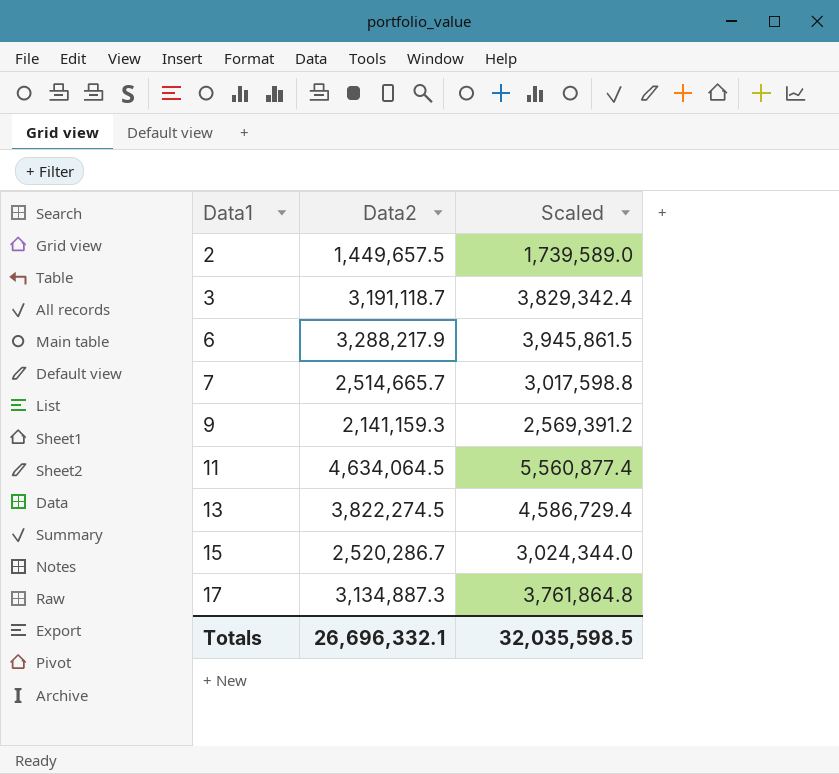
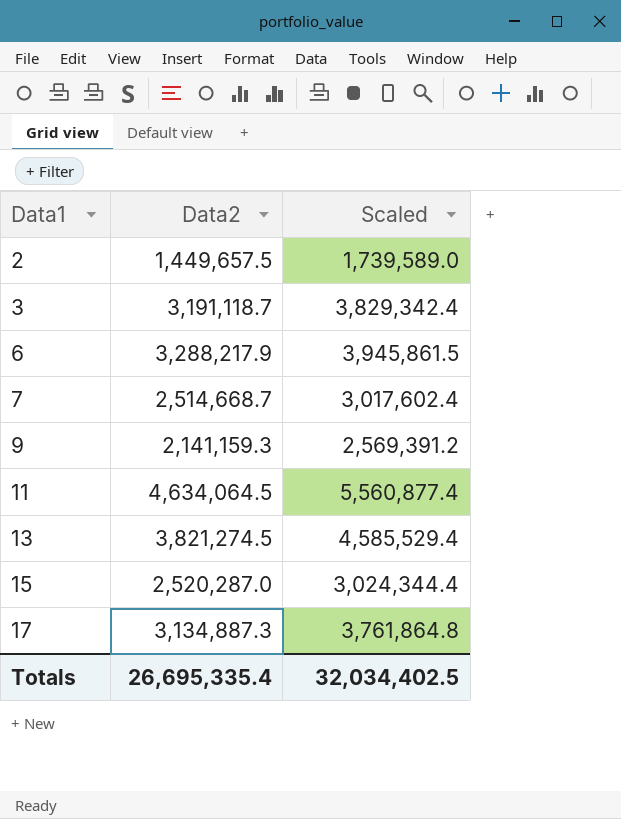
7 | Data2: 2,514,665.7 -> 2,514,668.7
7 | Scaled: 3,017,598.8 -> 3,017,602.4
13 | Data2: 3,822,274.5 -> 3,821,274.5
13 | Scaled: 4,586,729.4 -> 4,585,529.4
15 | Data2: 2,520,286.7 -> 2,520,287.0
15 | Scaled: 3,024,344.0 -> 3,024,344.4
Totals | Data2: 26,696,332.1 -> 26,695,335.4
Totals | Scaled: 32,035,598.5 -> 32,034,402.5

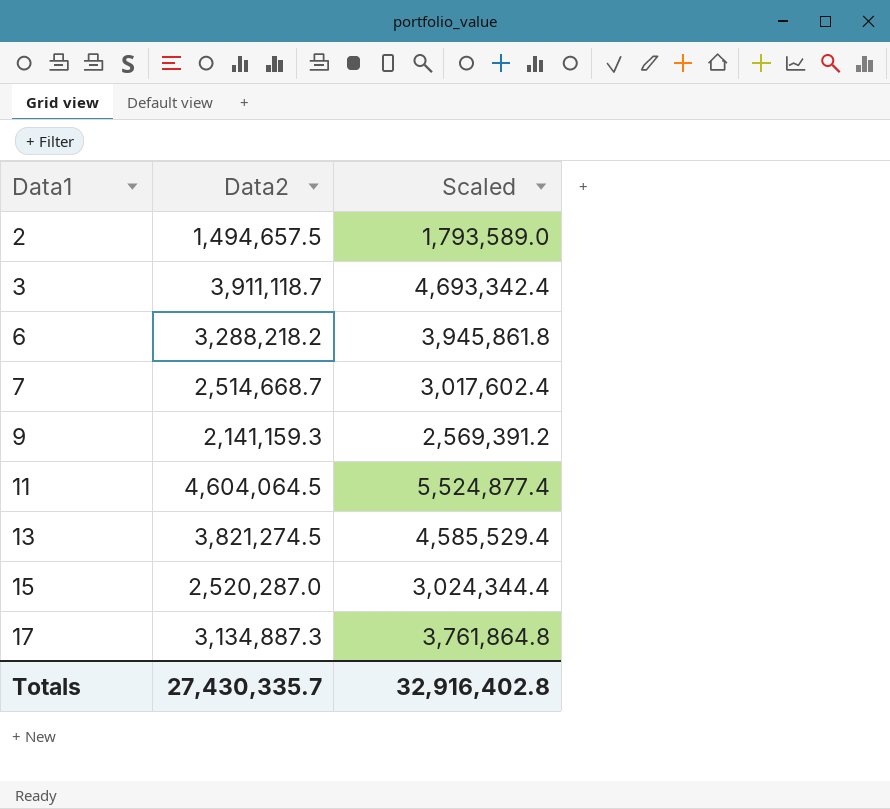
2 | Data2: 1,449,657.5 -> 1,494,657.5
2 | Scaled: 1,739,589.0 -> 1,793,589.0
3 | Data2: 3,191,118.7 -> 3,911,118.7
3 | Scaled: 3,829,342.4 -> 4,693,342.4
6 | Data2: 3,288,217.9 -> 3,288,218.2
6 | Scaled: 3,945,861.5 -> 3,945,861.8
11 | Data2: 4,634,064.5 -> 4,604,064.5
11 | Scaled: 5,560,877.4 -> 5,524,877.4
Totals | Data2: 26,695,335.4 -> 27,430,335.7
Totals | Scaled: 32,034,402.5 -> 32,916,402.8

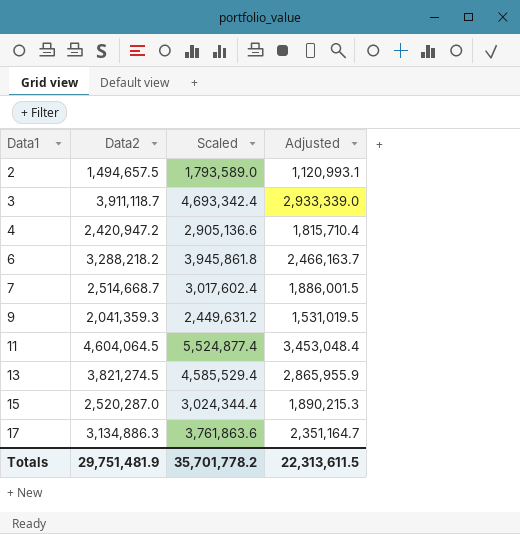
column Adjusted | formula: none -> [Data2] * 0.75
row 4: none -> 2,420,947.2 | 2,905,136.6 | 1,815,710.4
9 | Data2: 2,141,159.3 -> 2,041,359.3
9 | Scaled: 2,569,391.2 -> 2,449,631.2
17 | Data2: 3,134,887.3 -> 3,134,886.3
17 | Scaled: 3,761,864.8 -> 3,761,863.6
Totals | Data2: 27,430,335.7 -> 29,751,481.9
Totals | Scaled: 32,916,402.8 -> 35,701,778.2

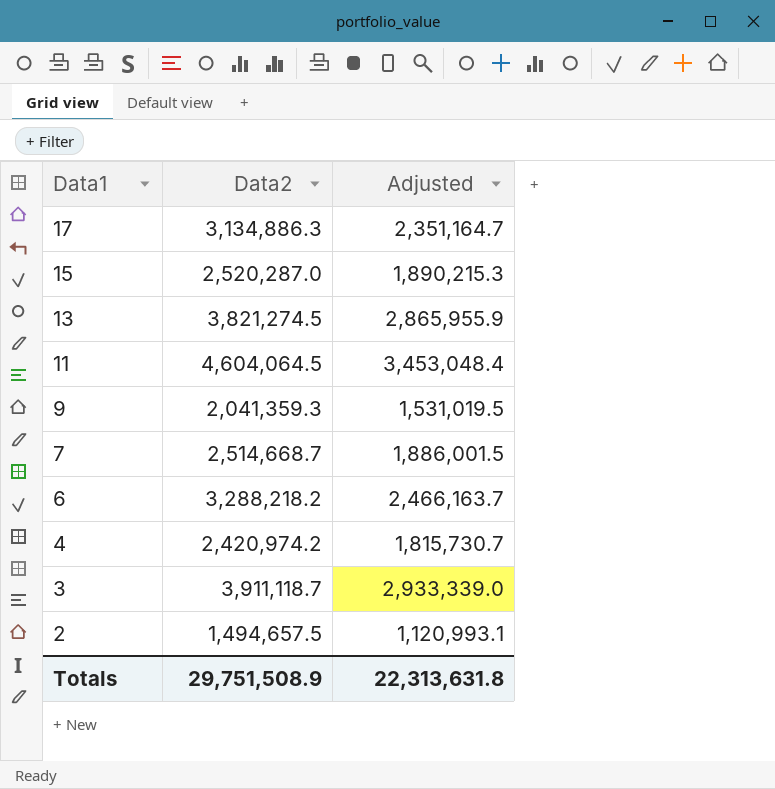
row order: Data1 ascending -> Data1 descending
column Scaled | formula: [Data2] * 1.2 -> none
4 | Data2: 2,420,947.2 -> 2,420,974.2
4 | Adjusted: 1,815,710.4 -> 1,815,730.7
Totals | Data2: 29,751,481.9 -> 29,751,508.9
Totals | Adjusted: 22,313,611.5 -> 22,313,631.8

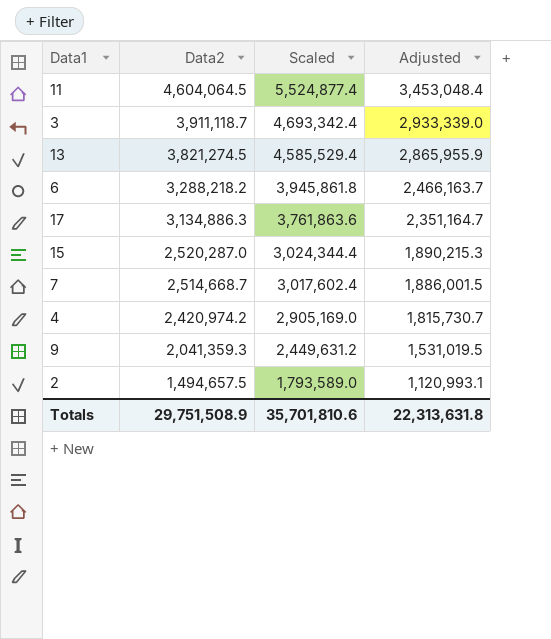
row order: Data1 descending -> Data2 descending
column Scaled | formula: none -> [Data2] * 1.2

